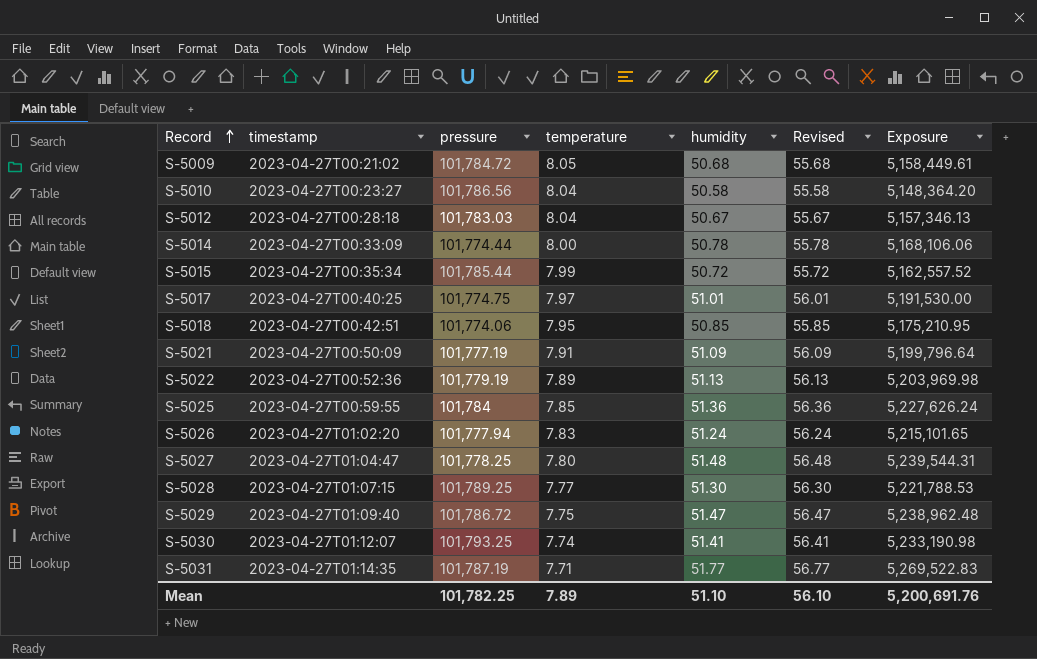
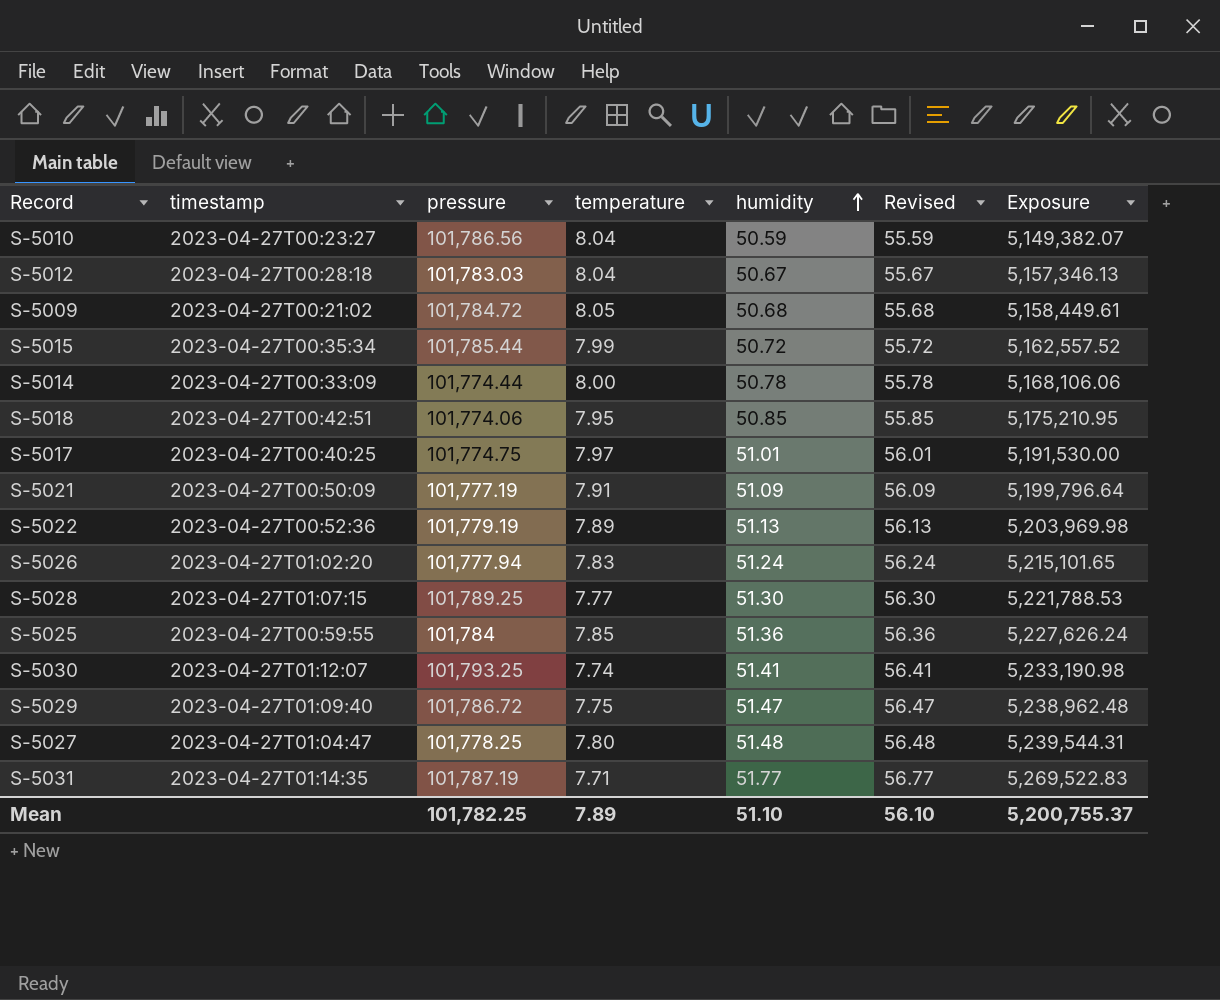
row order: Record ascending -> humidity ascending
S-5010 | humidity: 50.58 -> 50.59
S-5010 | Revised: 55.58 -> 55.59
S-5010 | Exposure: 5,148,364.20 -> 5,149,382.07
Mean | Exposure: 5,200,691.76 -> 5,200,755.37

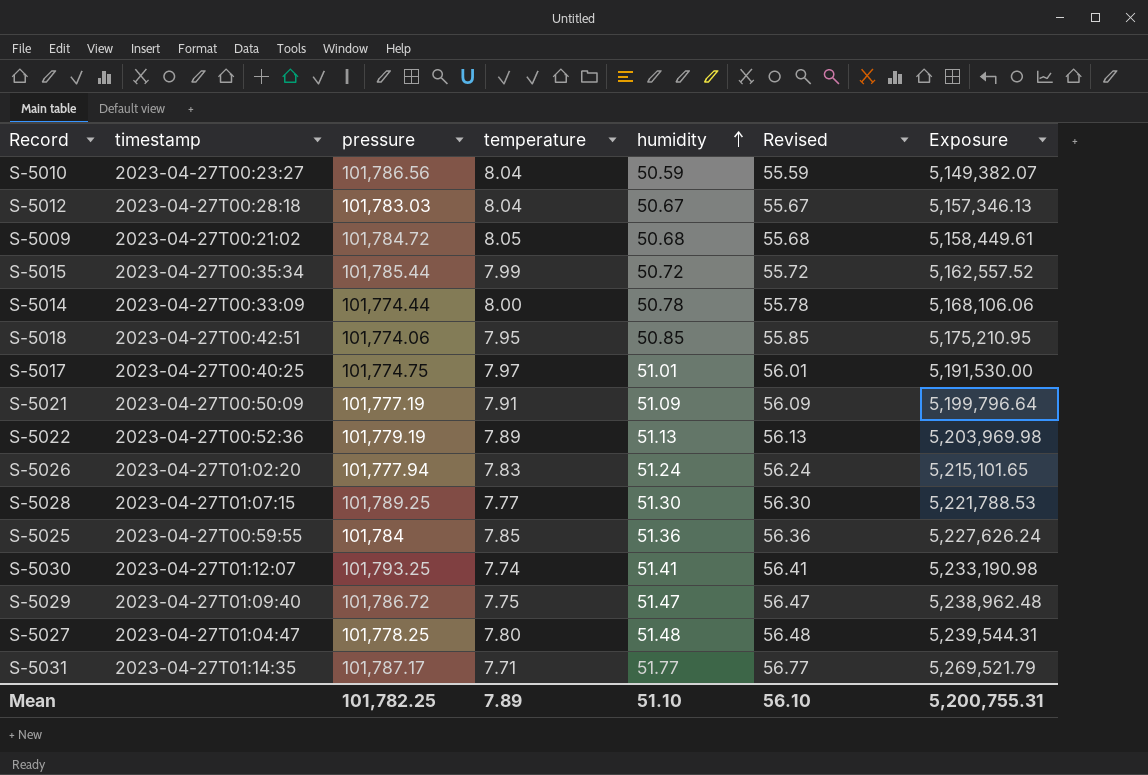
S-5031 | pressure: 101,787.19 -> 101,787.17
S-5031 | Exposure: 5,269,522.83 -> 5,269,521.79
Mean | Exposure: 5,200,755.37 -> 5,200,755.31

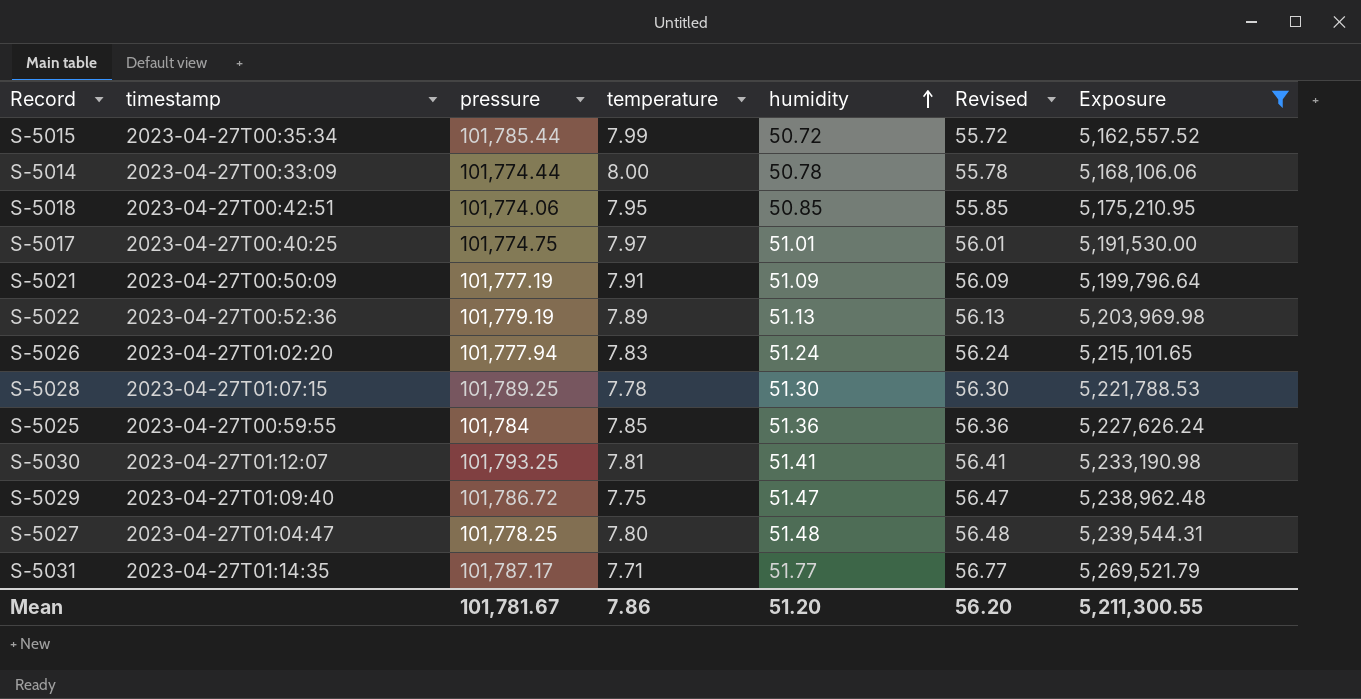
filter: none -> Exposure >= 5,162,557.52
S-5028 | temperature: 7.77 -> 7.78
S-5030 | temperature: 7.74 -> 7.81
Mean | pressure: 101,782.25 -> 101,781.67
Mean | temperature: 7.89 -> 7.86
Mean | humidity: 51.10 -> 51.20
Mean | Revised: 56.10 -> 56.20
Mean | Exposure: 5,200,755.31 -> 5,211,300.55

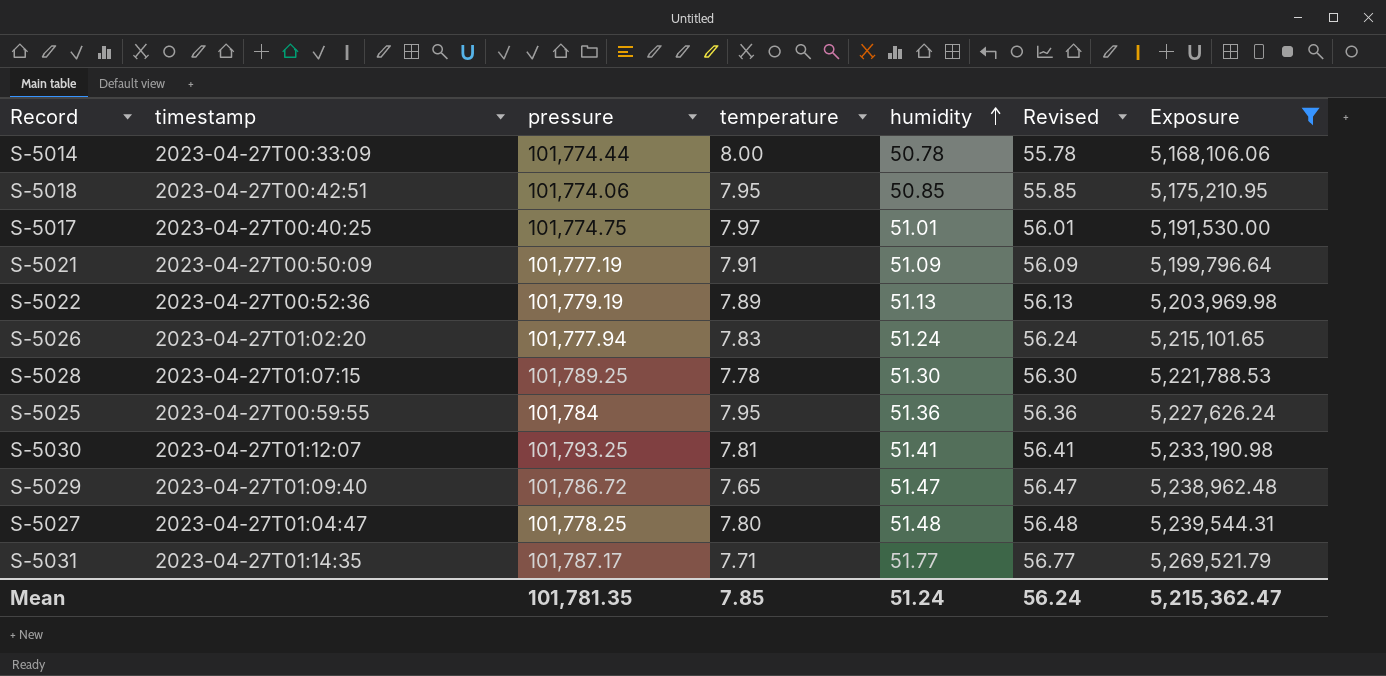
row S-5015: 2023-04-27T00:35:34 | 101,785.44 | 7.99 | 50.72 | 55.72 | 5,162,557.52 -> none
S-5025 | temperature: 7.85 -> 7.95
S-5029 | temperature: 7.75 -> 7.65
Mean | pressure: 101,781.67 -> 101,781.35
Mean | temperature: 7.86 -> 7.85
Mean | humidity: 51.20 -> 51.24
Mean | Revised: 56.20 -> 56.24
Mean | Exposure: 5,211,300.55 -> 5,215,362.47

